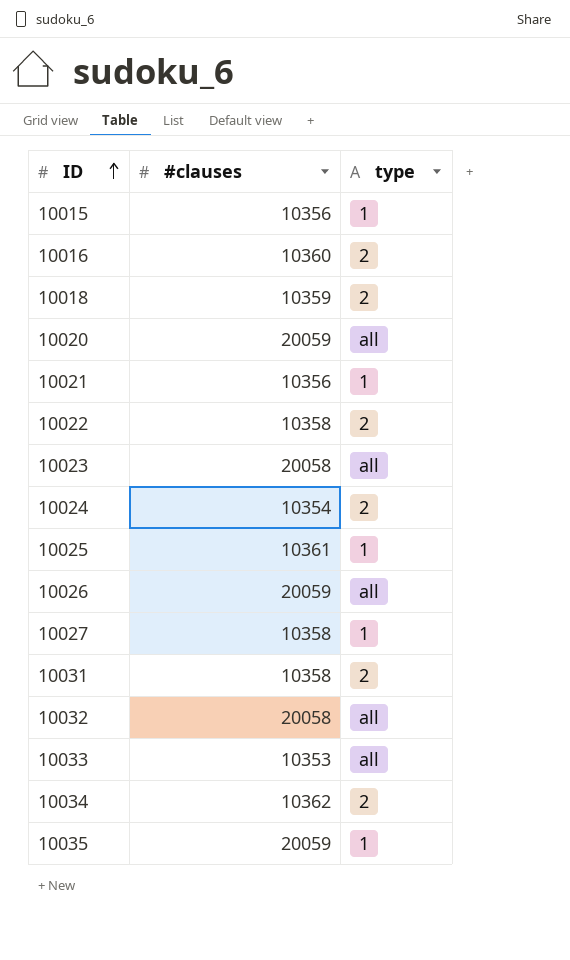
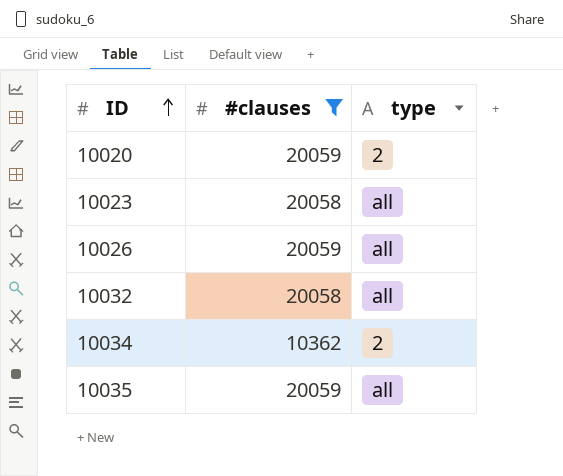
filter: none -> #clauses >= 10362
10020 | type: all -> 2
10035 | type: 1 -> all

